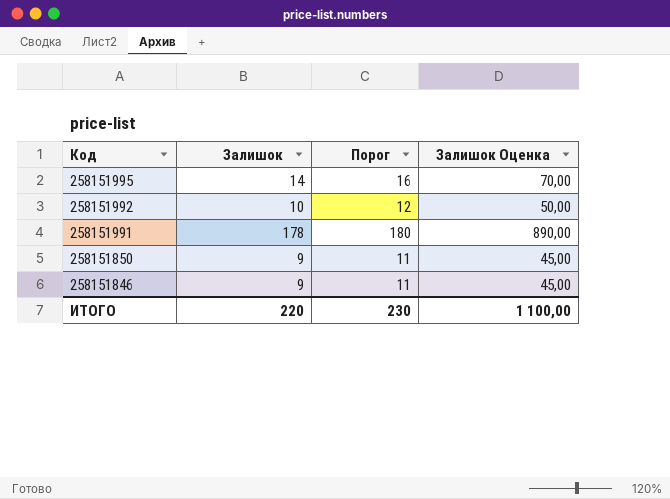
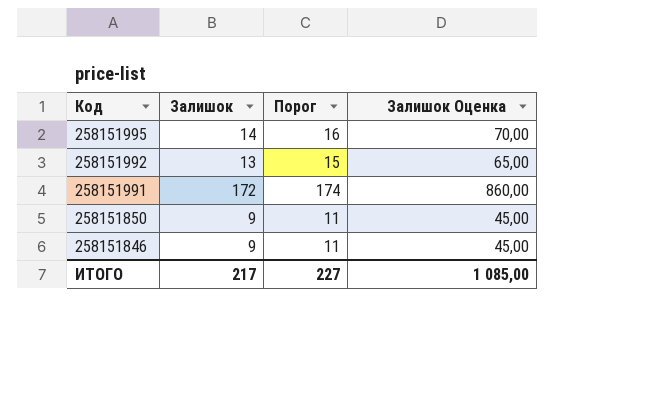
258151992 | Залишок: 10 -> 13
258151992 | Порог: 12 -> 15
258151992 | Залишок Оценка: 50,00 -> 65,00
258151991 | Залишок: 178 -> 172
258151991 | Порог: 180 -> 174
258151991 | Залишок Оценка: 890,00 -> 860,00
ИТОГО | Залишок: 220 -> 217
ИТОГО | Порог: 230 -> 227
ИТОГО | Залишок Оценка: 1 100,00 -> 1 085,00

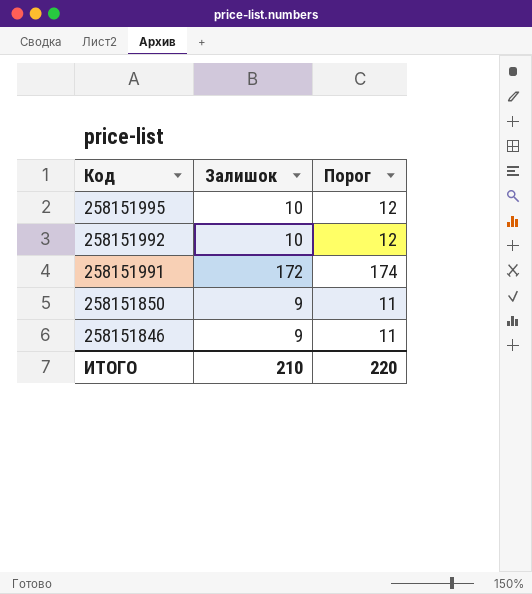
column Залишок Оценка | formula: [Залишок] * 5 -> none
258151995 | Залишок: 14 -> 10
258151995 | Порог: 16 -> 12
258151992 | Залишок: 13 -> 10
258151992 | Порог: 15 -> 12
ИТОГО | Залишок: 217 -> 210
ИТОГО | Порог: 227 -> 220

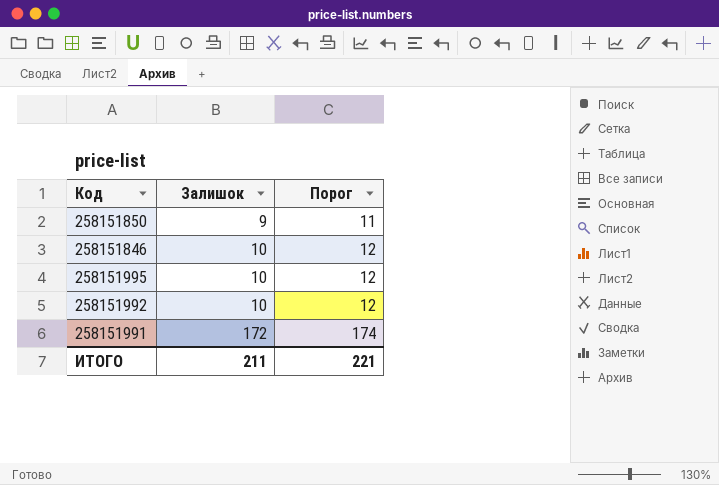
row order: Код descending -> Залишок ascending
258151846 | Залишок: 9 -> 10
258151846 | Порог: 11 -> 12
ИТОГО | Залишок: 210 -> 211
ИТОГО | Порог: 220 -> 221

